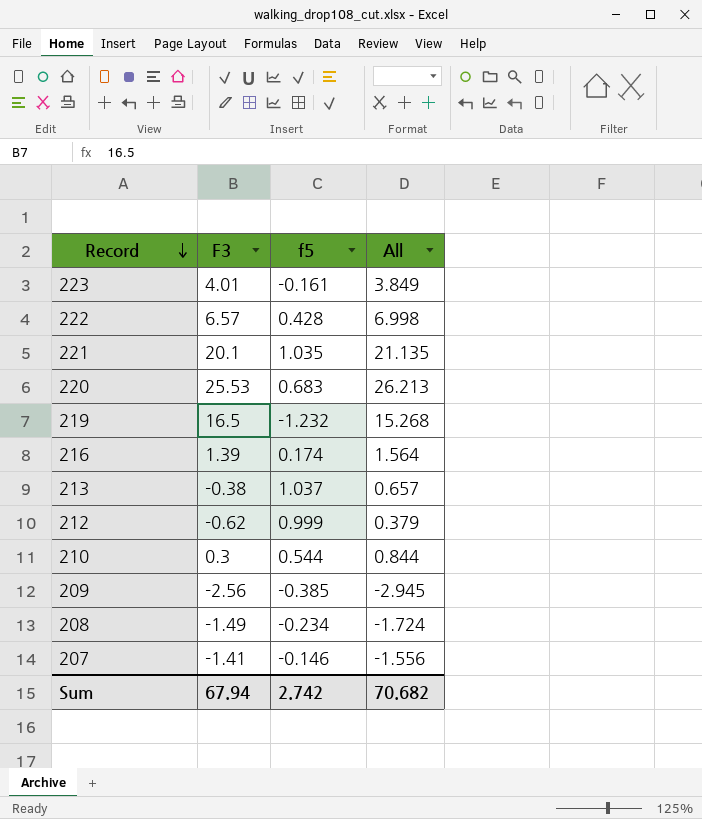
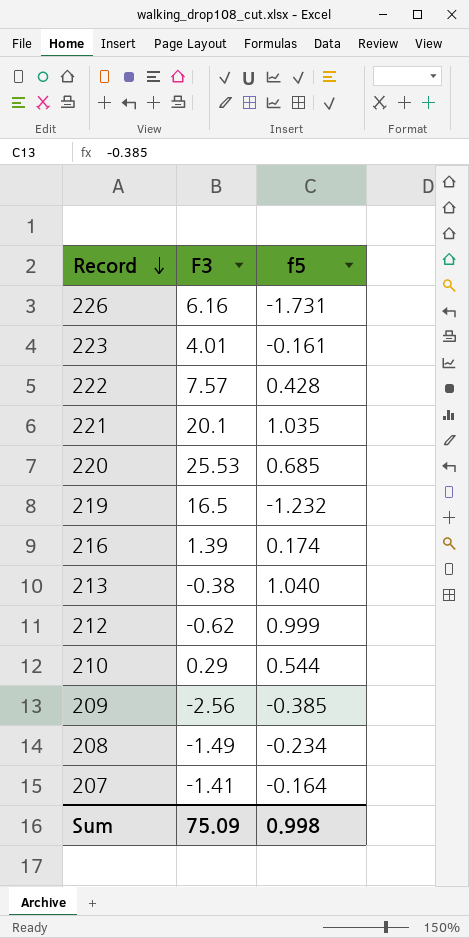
column All | formula: [F3] + [f5] -> none
row 226: none -> 6.16 | -1.731
222 | F3: 6.57 -> 7.57
220 | f5: 0.683 -> 0.685
213 | f5: 1.037 -> 1.040
210 | F3: 0.3 -> 0.29
207 | f5: -0.146 -> -0.164
Sum | F3: 67.94 -> 75.09
Sum | f5: 2.742 -> 0.998

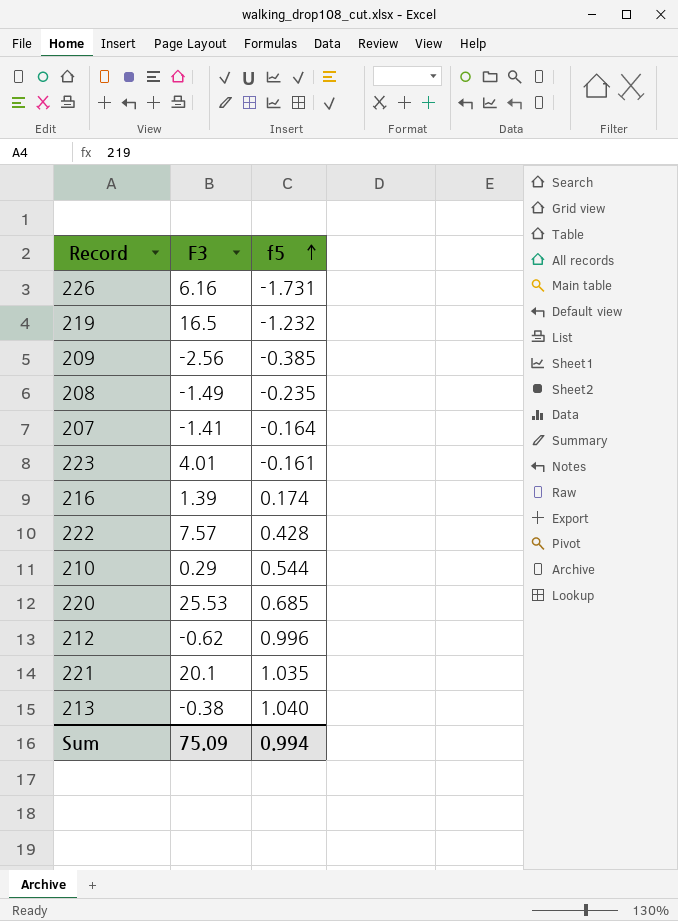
row order: Record descending -> f5 ascending
208 | f5: -0.234 -> -0.235
212 | f5: 0.999 -> 0.996
Sum | f5: 0.998 -> 0.994

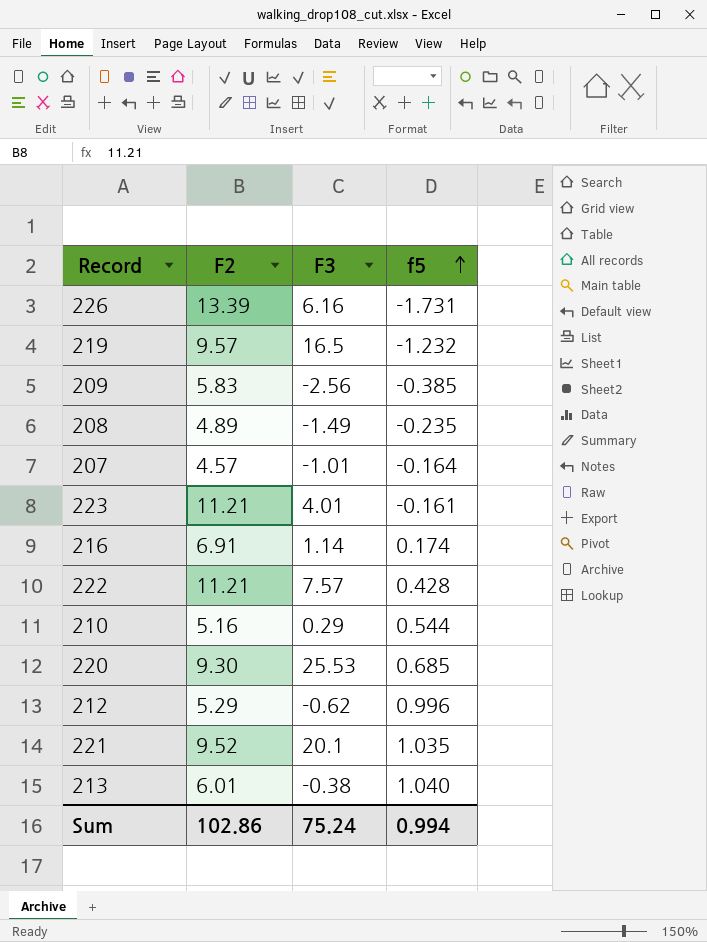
column F2 | position: none -> 2
207 | F3: -1.41 -> -1.01
216 | F3: 1.39 -> 1.14
Sum | F3: 75.09 -> 75.24

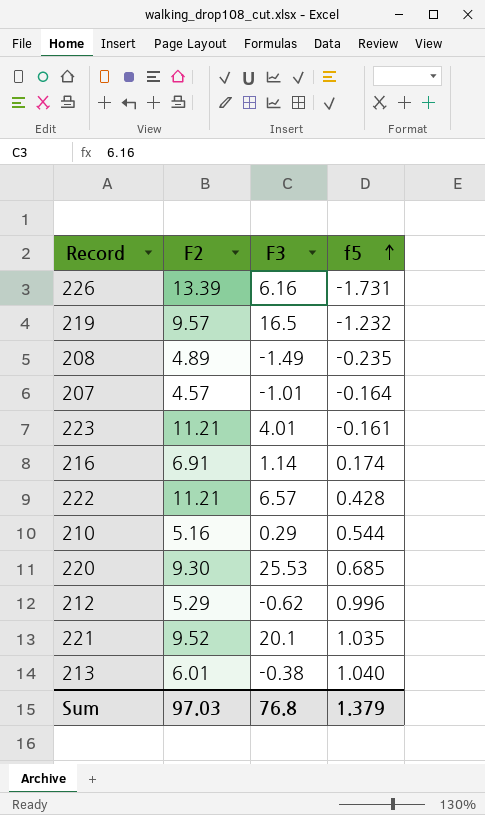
row 209: 5.83 | -2.56 | -0.385 -> none
222 | F3: 7.57 -> 6.57
Sum | F2: 102.86 -> 97.03
Sum | F3: 75.24 -> 76.8
Sum | f5: 0.994 -> 1.379

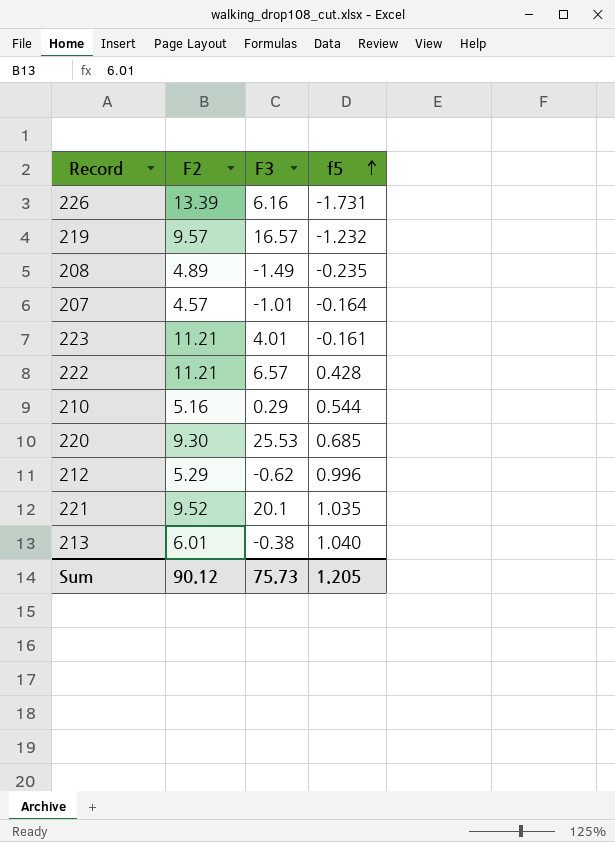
row 216: 6.91 | 1.14 | 0.174 -> none
219 | F3: 16.5 -> 16.57
Sum | F2: 97.03 -> 90.12
Sum | F3: 76.8 -> 75.73
Sum | f5: 1.379 -> 1.205

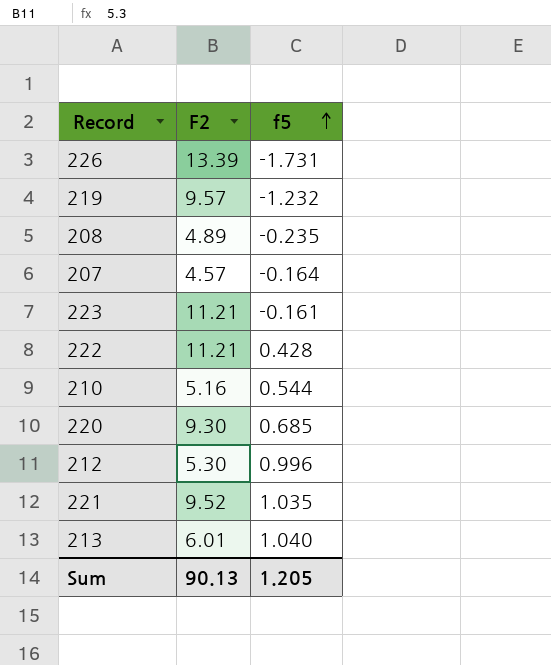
column F3 | position: 3 -> none
212 | F2: 5.29 -> 5.30
Sum | F2: 90.12 -> 90.13

